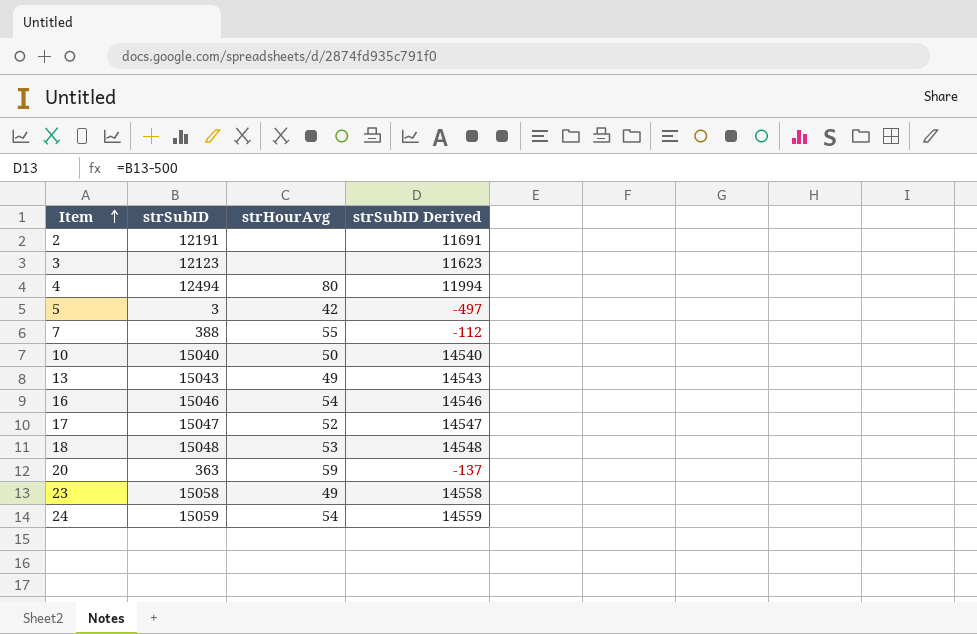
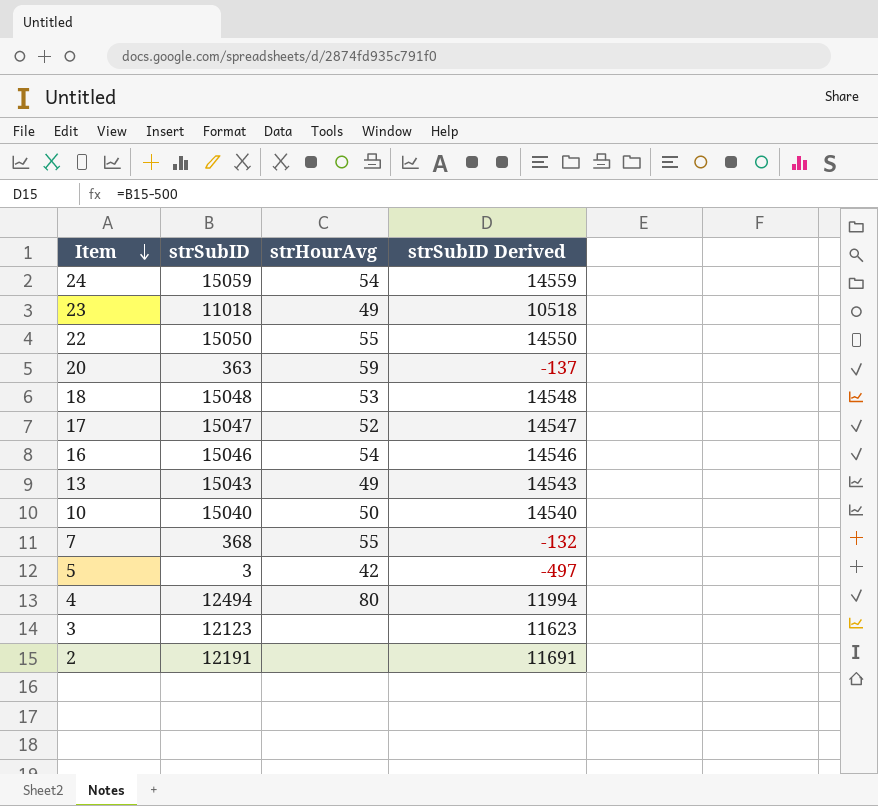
row order: Item ascending -> Item descending
23 | strSubID: 15058 -> 11018
23 | strSubID Derived: 14558 -> 10518
row 22: none -> 15050 | 55 | 14550
7 | strSubID: 388 -> 368
7 | strSubID Derived: -112 -> -132

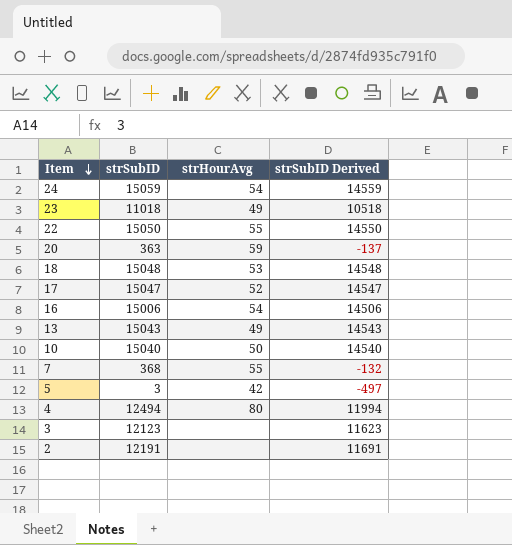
16 | strSubID: 15046 -> 15006
16 | strSubID Derived: 14546 -> 14506

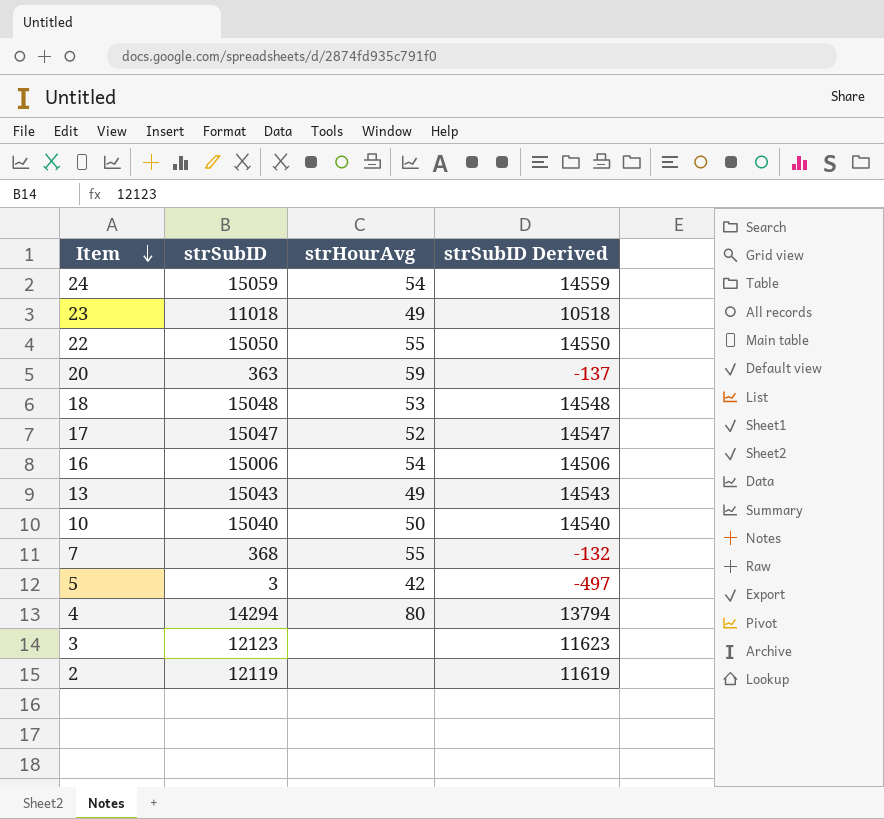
4 | strSubID: 12494 -> 14294
4 | strSubID Derived: 11994 -> 13794
2 | strSubID: 12191 -> 12119
2 | strSubID Derived: 11691 -> 11619

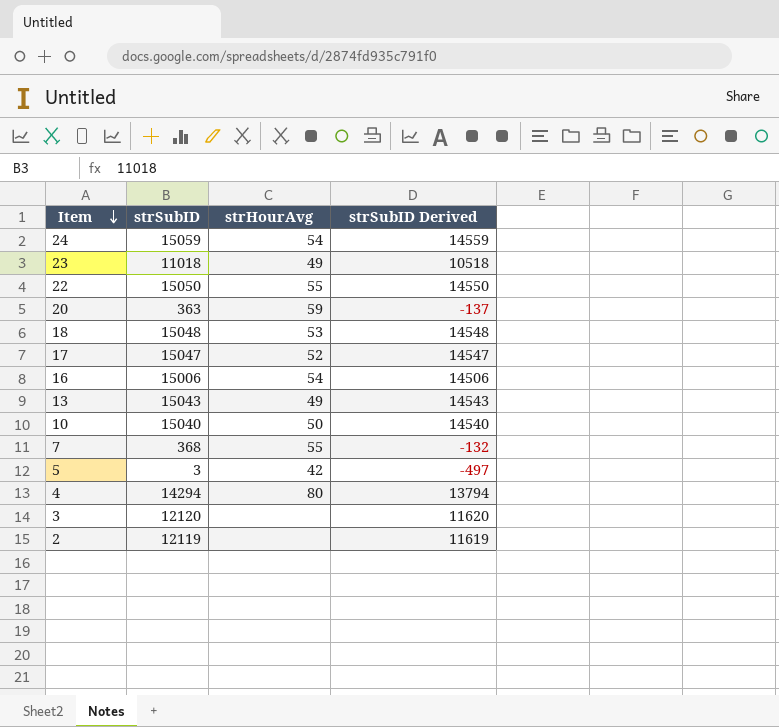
3 | strSubID: 12123 -> 12120
3 | strSubID Derived: 11623 -> 11620

